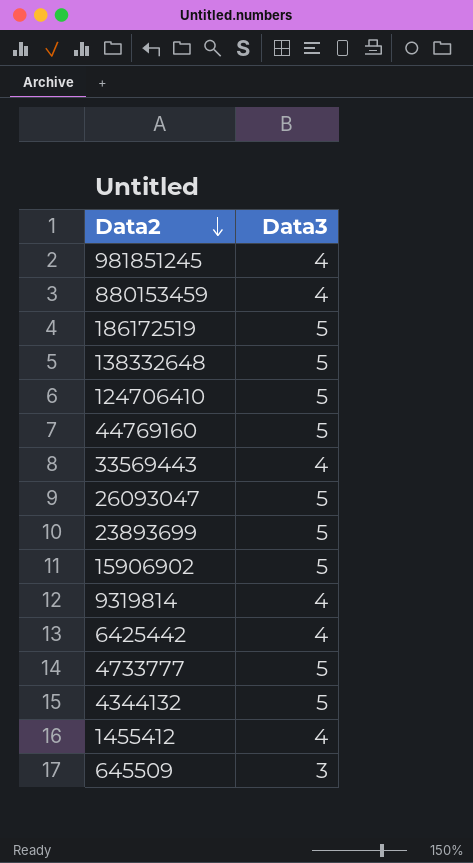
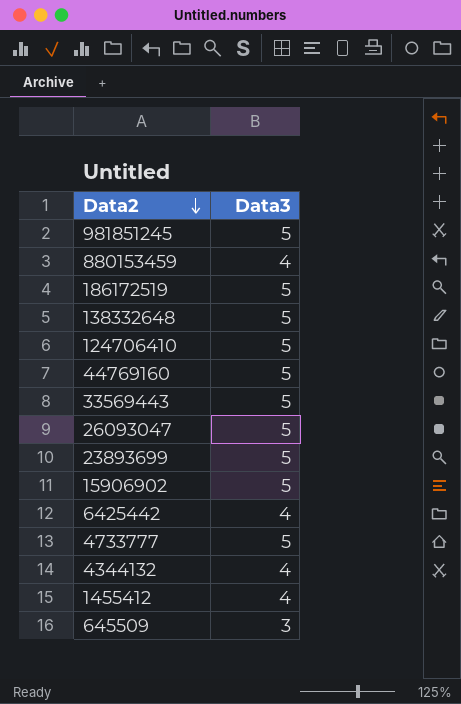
row 9319814: 4 -> none
981851245 | Data3: 4 -> 5
33569443 | Data3: 4 -> 5
4344132 | Data3: 5 -> 4

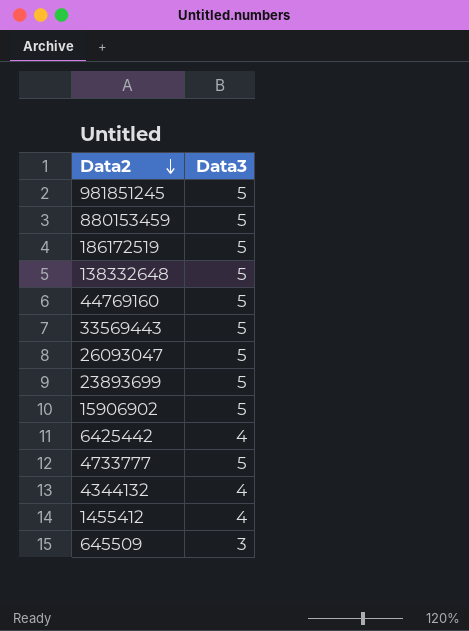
row 124706410: 5 -> none
880153459 | Data3: 4 -> 5

